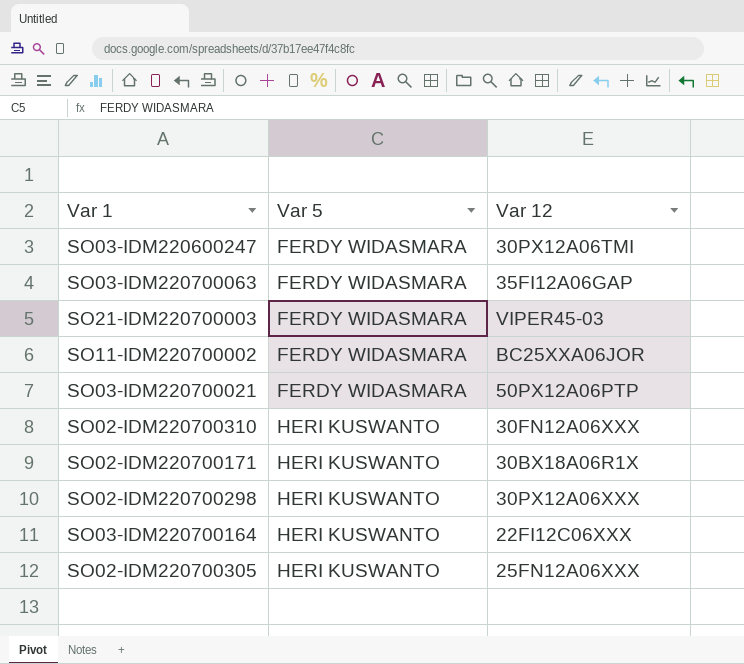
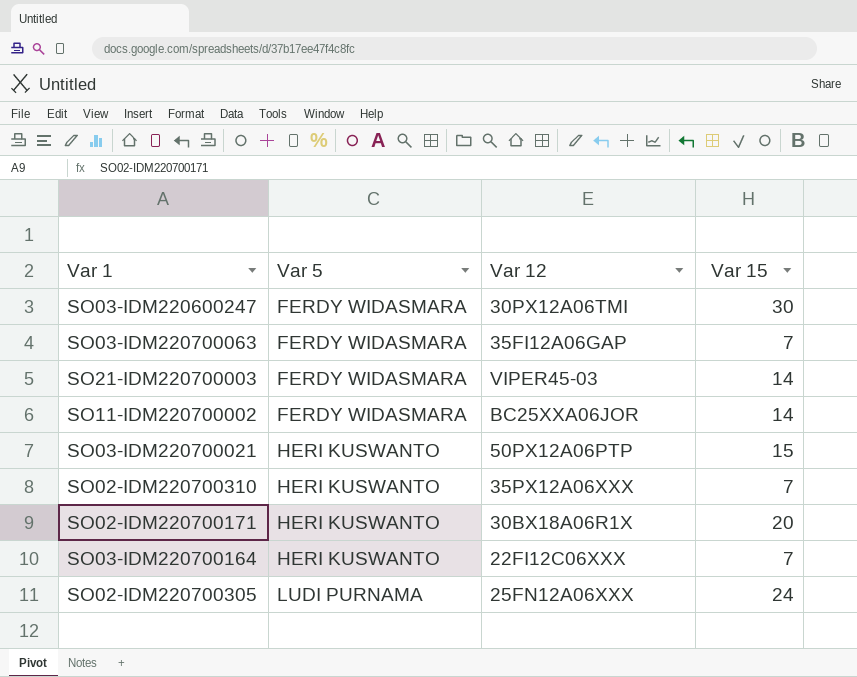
column Var 15 | position: none -> 4
row SO02-IDM220700298: HERI KUSWANTO | 30PX12A06XXX -> none
SO03-IDM220700021 | Var 5: FERDY WIDASMARA -> HERI KUSWANTO
SO02-IDM220700310 | Var 12: 30FN12A06XXX -> 35PX12A06XXX
SO02-IDM220700305 | Var 5: HERI KUSWANTO -> LUDI PURNAMA

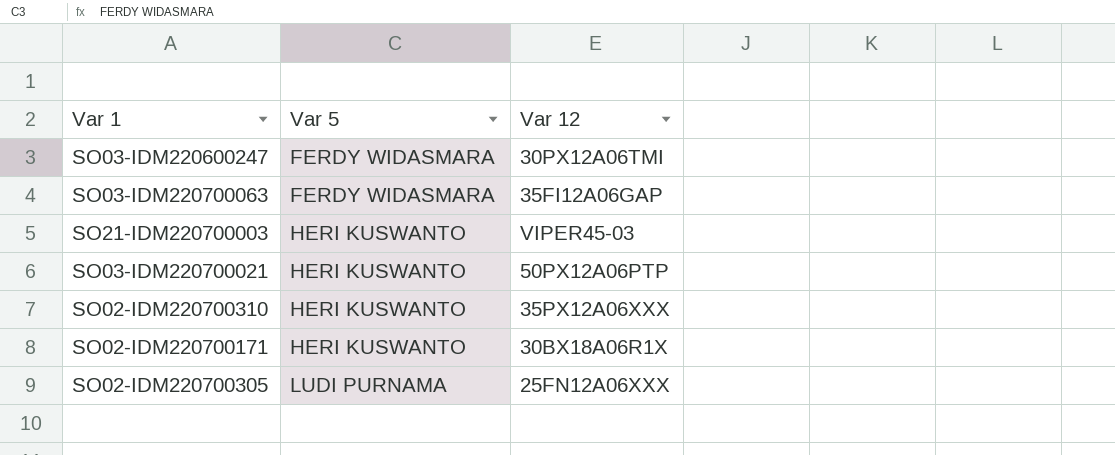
column Var 15 | position: 4 -> none
row SO11-IDM220700002: FERDY WIDASMARA | BC25XXA06JOR | 14 -> none
row SO03-IDM220700164: HERI KUSWANTO | 22FI12C06XXX | 7 -> none
SO21-IDM220700003 | Var 5: FERDY WIDASMARA -> HERI KUSWANTO

